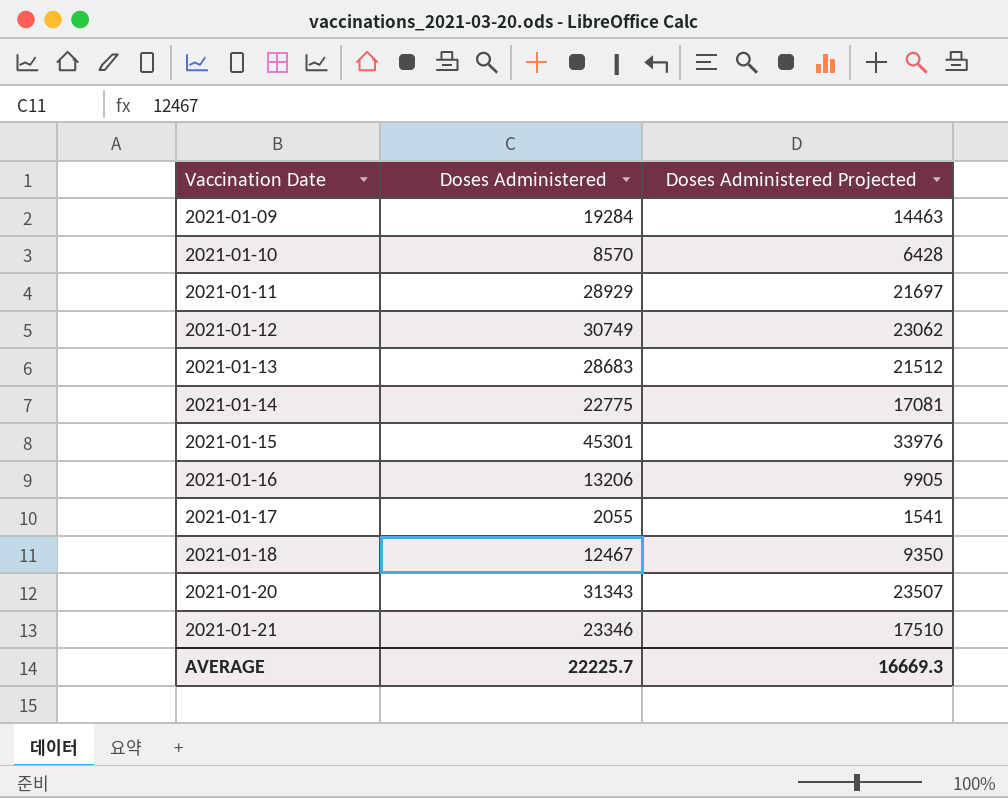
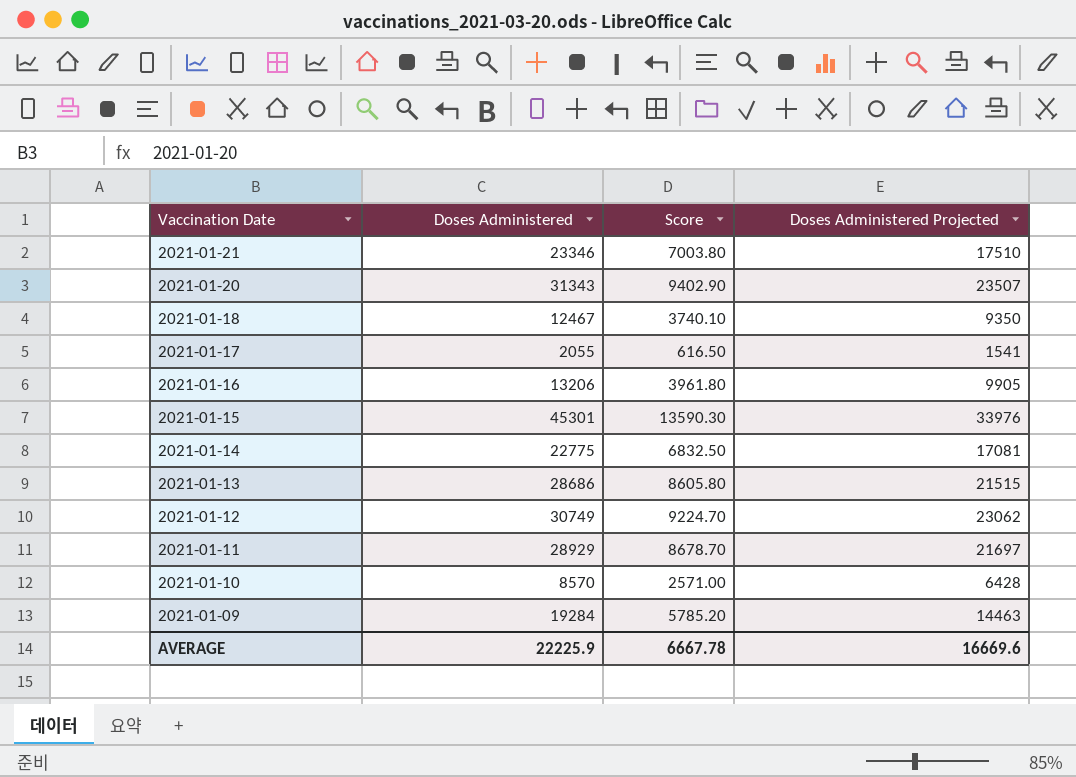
row order: Vaccination Date ascending -> Vaccination Date descending
column Score | formula: none -> [Doses Administered] * 0.3
2021-01-13 | Doses Administered: 28683 -> 28686
2021-01-13 | Doses Administered Projected: 21512 -> 21515
AVERAGE | Doses Administered: 22225.7 -> 22225.9
AVERAGE | Doses Administered Projected: 16669.3 -> 16669.6

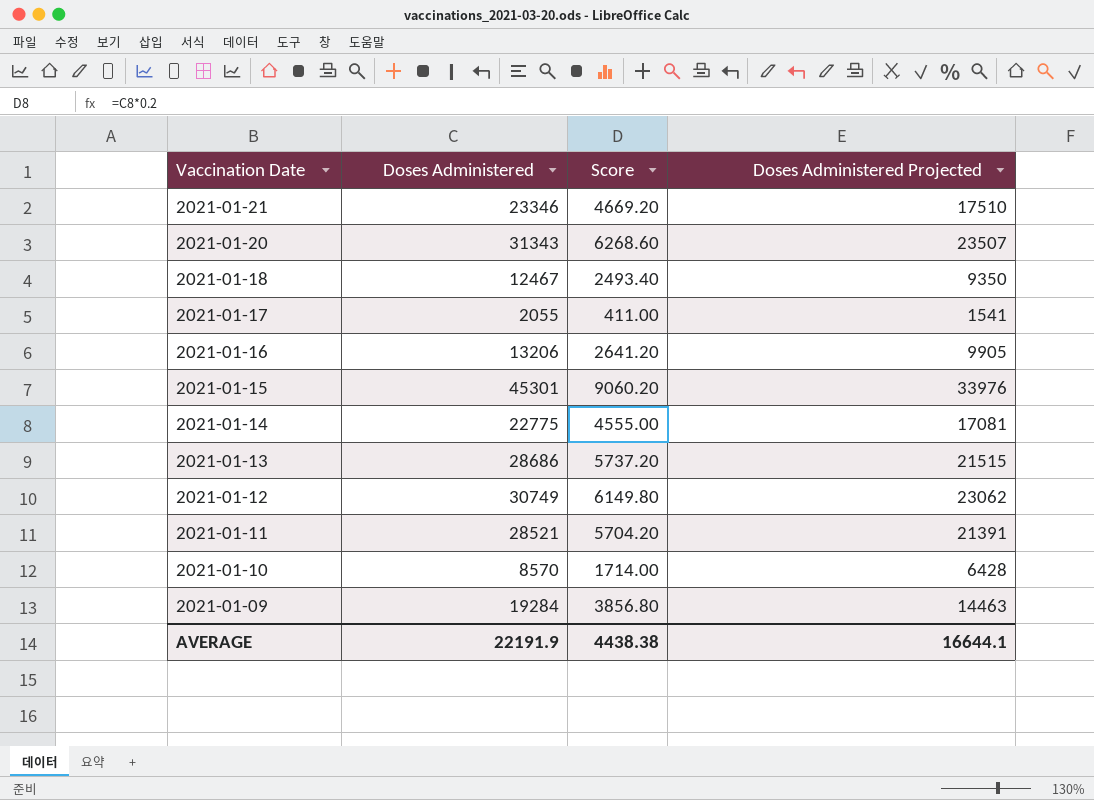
column Score | formula: [Doses Administered] * 0.3 -> [Doses Administered] * 0.2
2021-01-11 | Doses Administered: 28929 -> 28521
2021-01-11 | Doses Administered Projected: 21697 -> 21391
AVERAGE | Doses Administered: 22225.9 -> 22191.9
AVERAGE | Score: 6667.78 -> 4438.38
AVERAGE | Doses Administered Projected: 16669.6 -> 16644.1

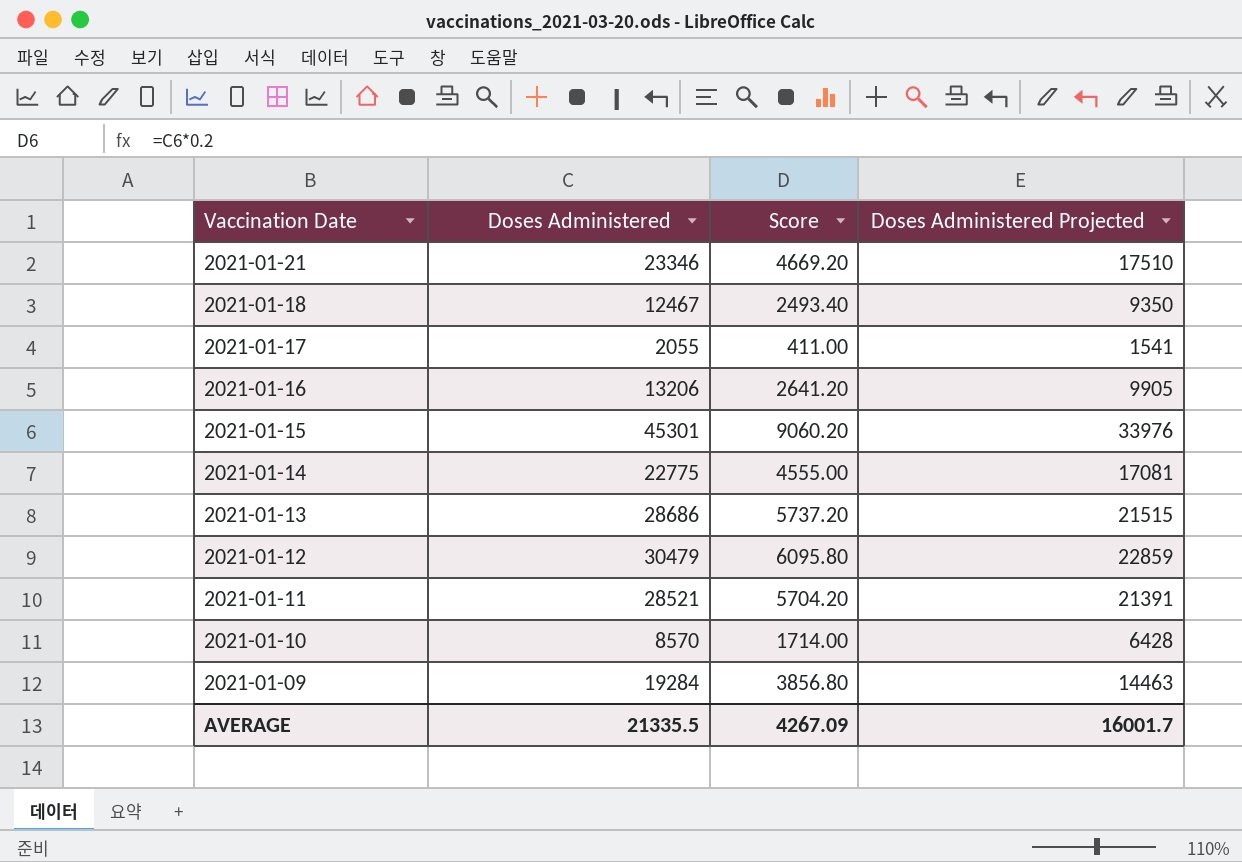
row 2021-01-20: 31343 | 6268.60 | 23507 -> none
2021-01-12 | Doses Administered: 30749 -> 30479
2021-01-12 | Score: 6149.80 -> 6095.80
2021-01-12 | Doses Administered Projected: 23062 -> 22859
AVERAGE | Doses Administered: 22191.9 -> 21335.5
AVERAGE | Score: 4438.38 -> 4267.09
AVERAGE | Doses Administered Projected: 16644.1 -> 16001.7

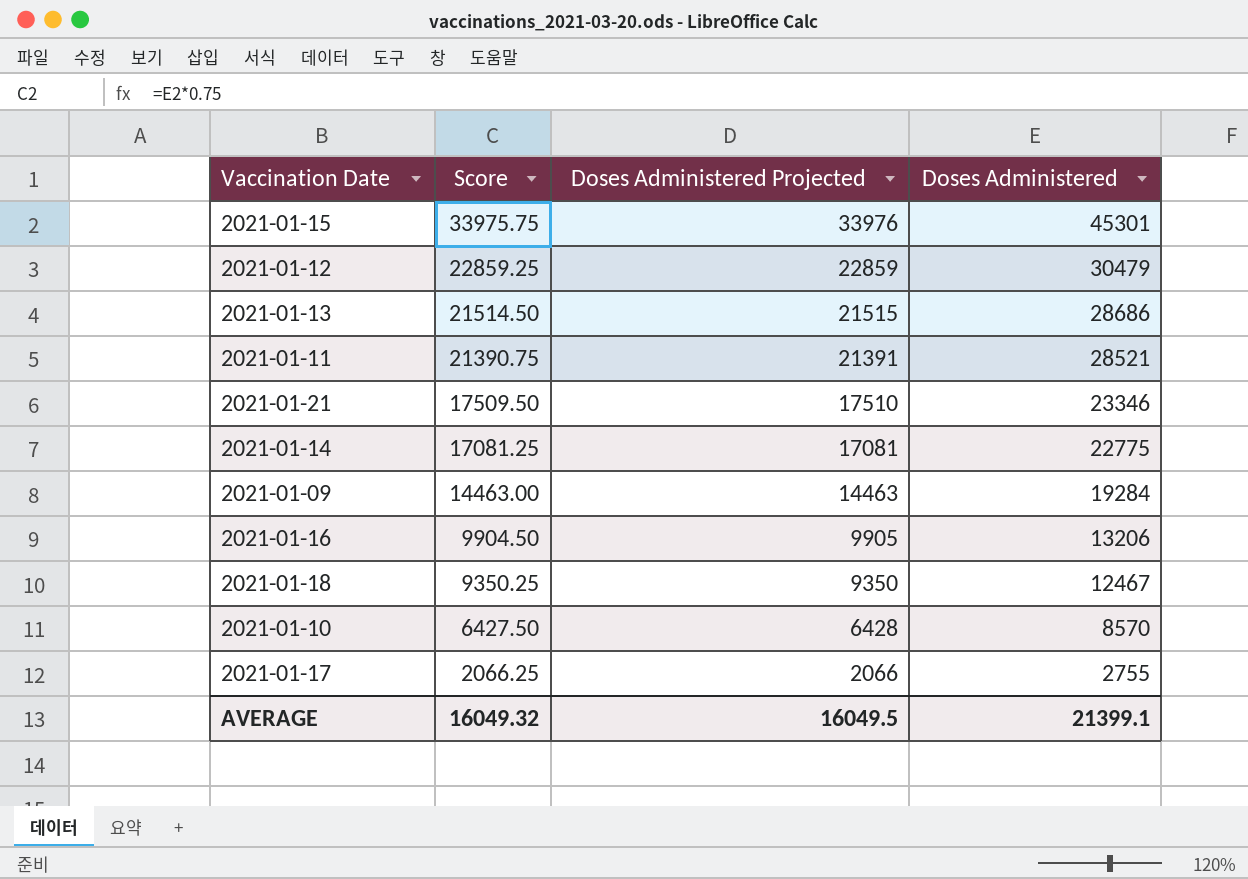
row order: Vaccination Date descending -> Score descending
column Score | formula: [Doses Administered] * 0.2 -> [Doses Administered] * 0.75
column Doses Administered | position: 2 -> 4
2021-01-17 | Doses Administered Projected: 1541 -> 2066
2021-01-17 | Doses Administered: 2055 -> 2755
AVERAGE | Score: 4267.09 -> 16049.32
AVERAGE | Doses Administered Projected: 16001.7 -> 16049.5
AVERAGE | Doses Administered: 21335.5 -> 21399.1

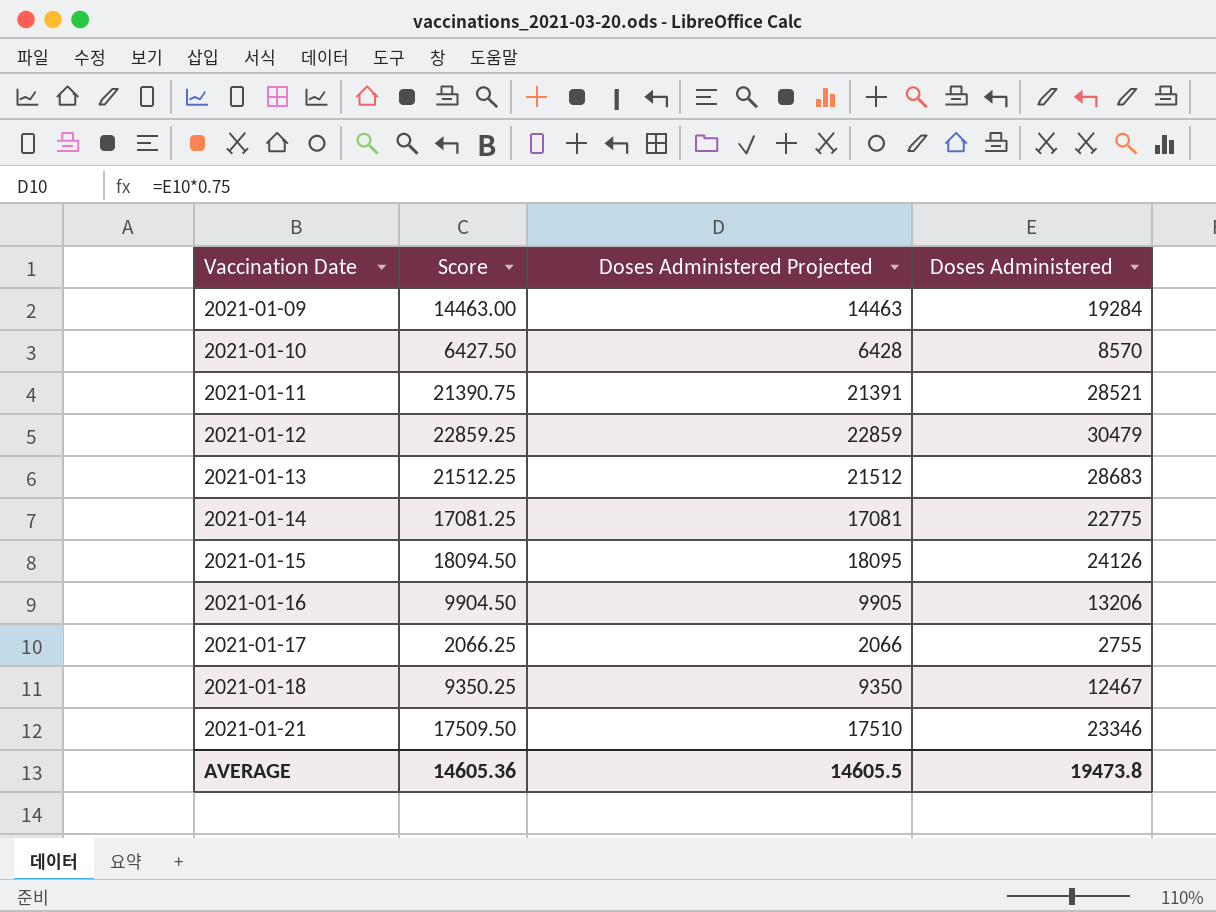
row order: Score descending -> Vaccination Date ascending
2021-01-13 | Score: 21514.50 -> 21512.25
2021-01-13 | Doses Administered Projected: 21515 -> 21512
2021-01-13 | Doses Administered: 28686 -> 28683
2021-01-15 | Score: 33975.75 -> 18094.50
2021-01-15 | Doses Administered Projected: 33976 -> 18095
2021-01-15 | Doses Administered: 45301 -> 24126
AVERAGE | Score: 16049.32 -> 14605.36
AVERAGE | Doses Administered Projected: 16049.5 -> 14605.5
AVERAGE | Doses Administered: 21399.1 -> 19473.8

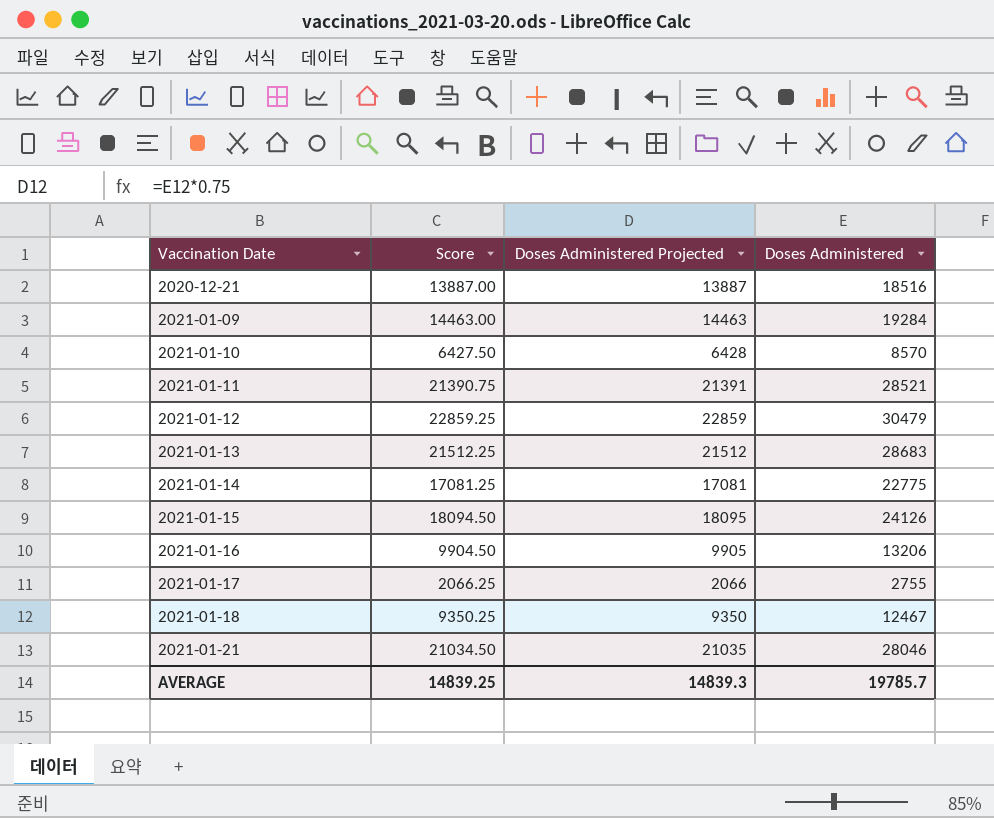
row 2020-12-21: none -> 13887.00 | 13887 | 18516
2021-01-21 | Score: 17509.50 -> 21034.50
2021-01-21 | Doses Administered Projected: 17510 -> 21035
2021-01-21 | Doses Administered: 23346 -> 28046
AVERAGE | Score: 14605.36 -> 14839.25
AVERAGE | Doses Administered Projected: 14605.5 -> 14839.3
AVERAGE | Doses Administered: 19473.8 -> 19785.7

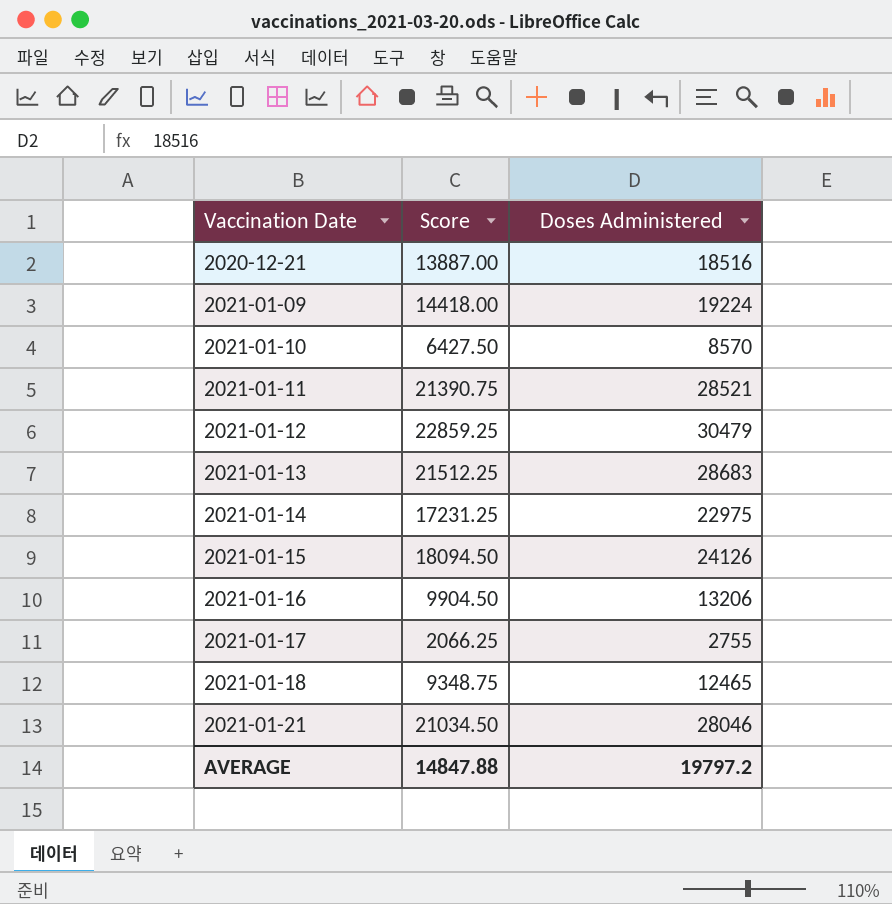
column Doses Administered Projected | formula: [Doses Administered] * 0.75 -> none
2021-01-09 | Score: 14463.00 -> 14418.00
2021-01-09 | Doses Administered: 19284 -> 19224
2021-01-14 | Score: 17081.25 -> 17231.25
2021-01-14 | Doses Administered: 22775 -> 22975
2021-01-18 | Score: 9350.25 -> 9348.75
2021-01-18 | Doses Administered: 12467 -> 12465
AVERAGE | Score: 14839.25 -> 14847.88
AVERAGE | Doses Administered: 19785.7 -> 19797.2

